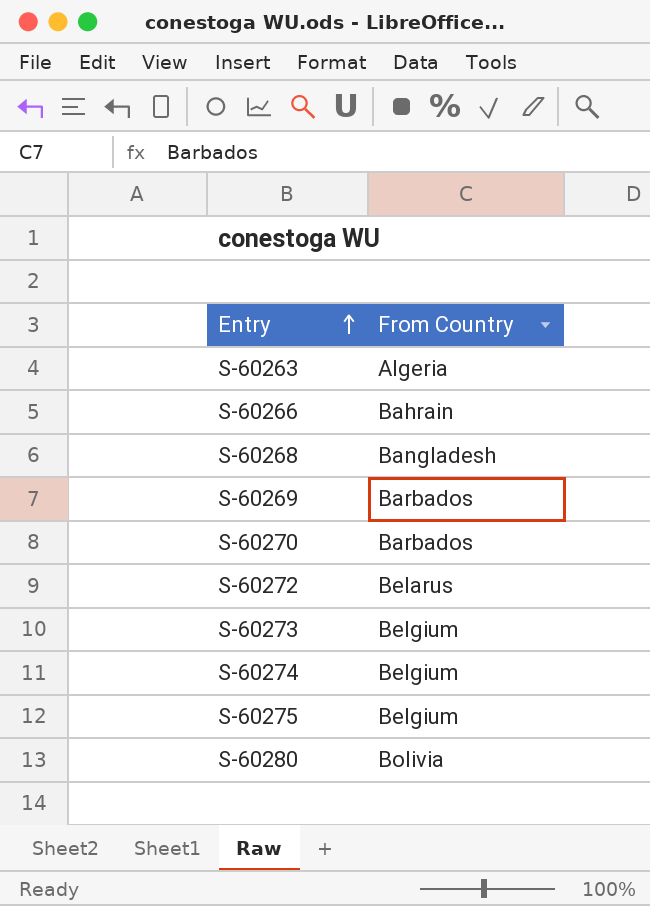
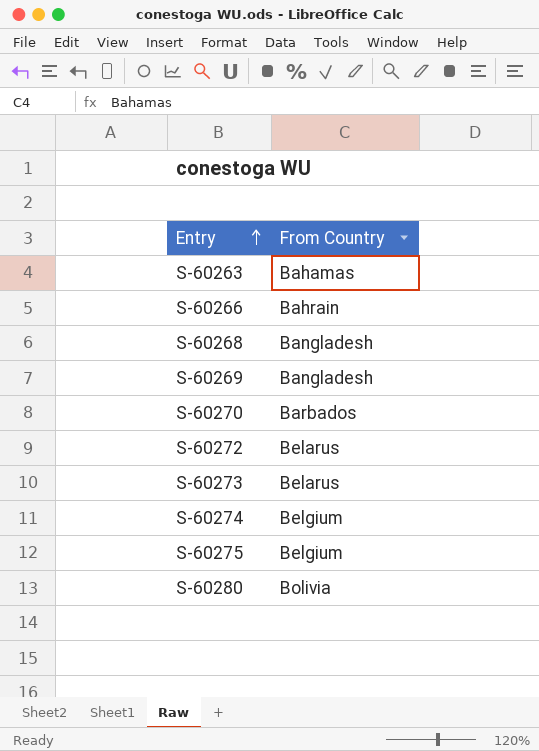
S-60263 | From Country: Algeria -> Bahamas
S-60269 | From Country: Barbados -> Bangladesh
S-60273 | From Country: Belgium -> Belarus

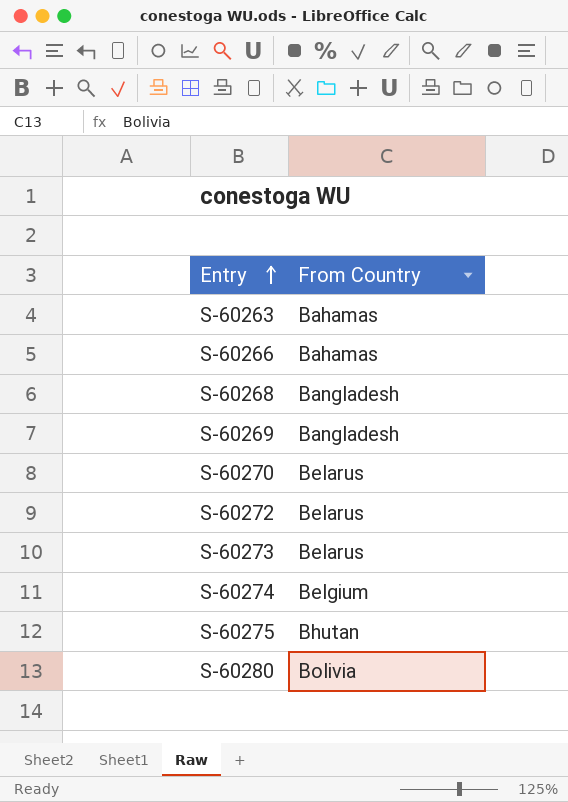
S-60266 | From Country: Bahrain -> Bahamas
S-60270 | From Country: Barbados -> Belarus
S-60275 | From Country: Belgium -> Bhutan

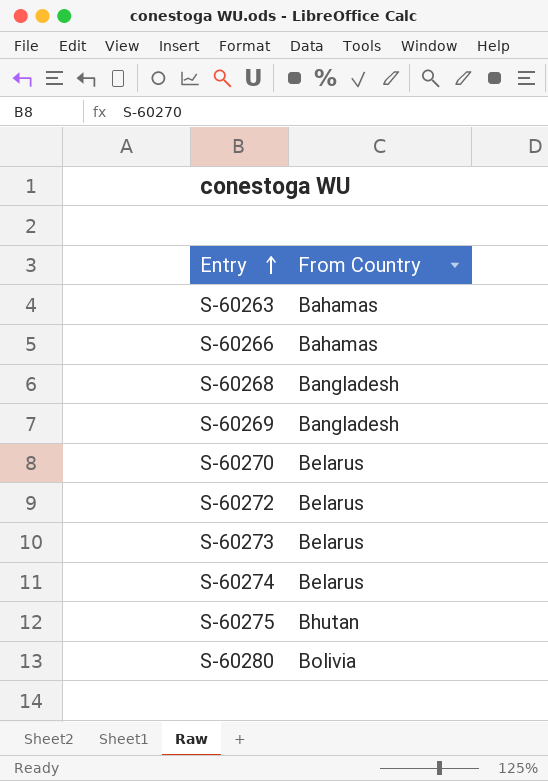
S-60274 | From Country: Belgium -> Belarus

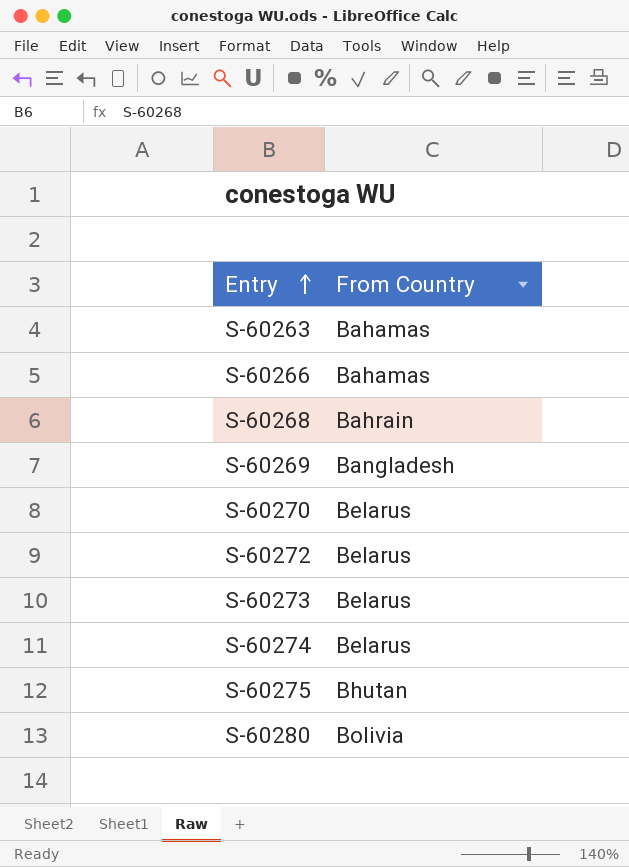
S-60268 | From Country: Bangladesh -> Bahrain

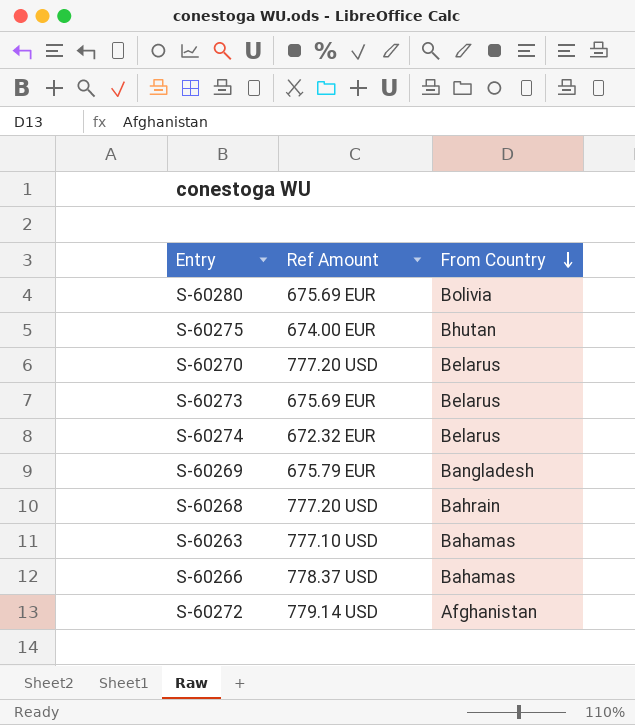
row order: Entry ascending -> From Country descending
column Ref Amount | position: none -> 2
S-60272 | From Country: Belarus -> Afghanistan

